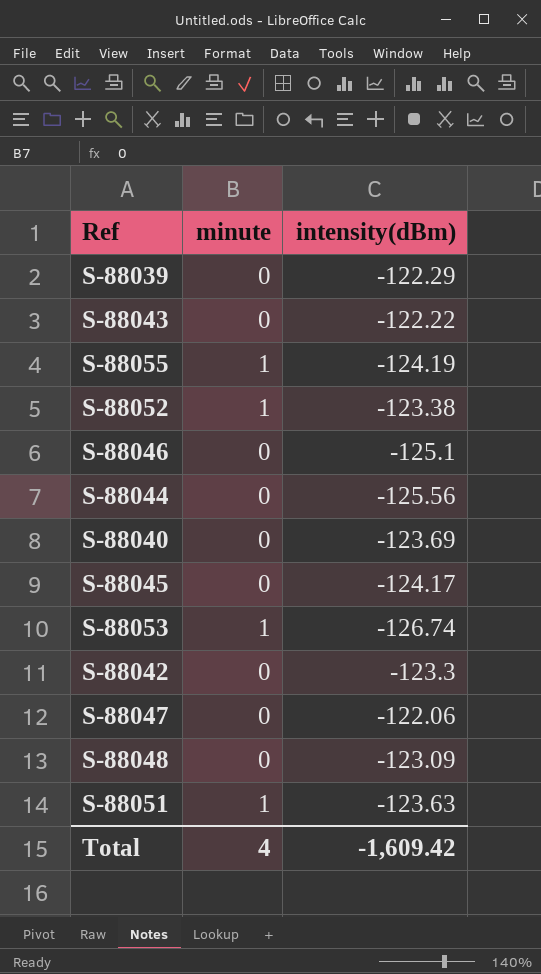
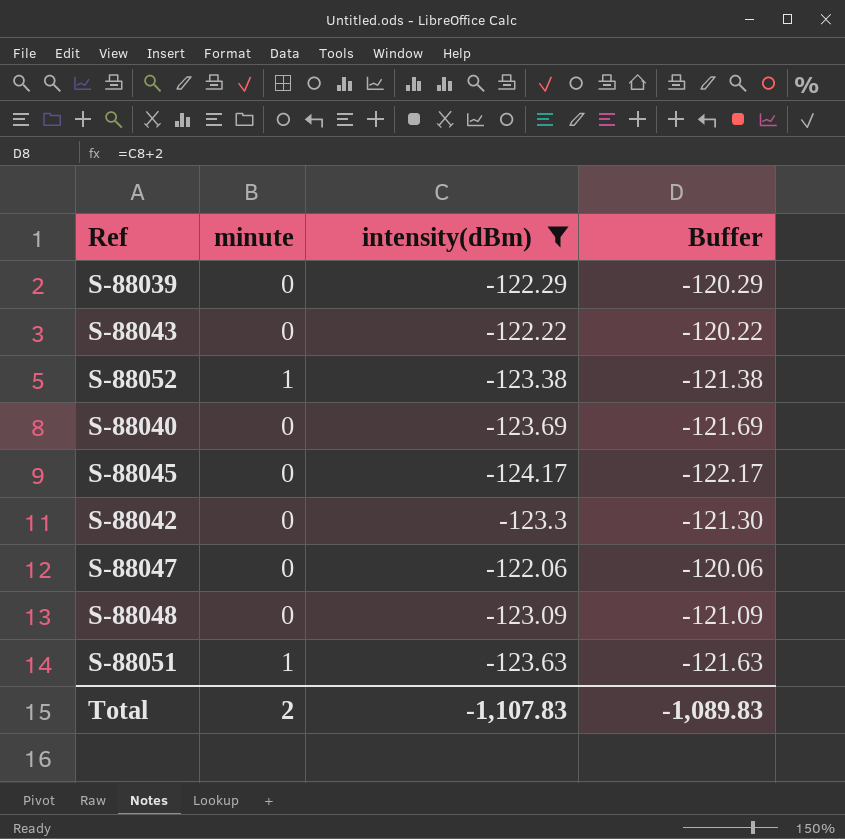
filter: none -> intensity(dBm) >= -124.17
column Buffer | formula: none -> [intensity(dBm)] + 2
Total | minute: 4 -> 2
Total | intensity(dBm): -1,609.42 -> -1,107.83

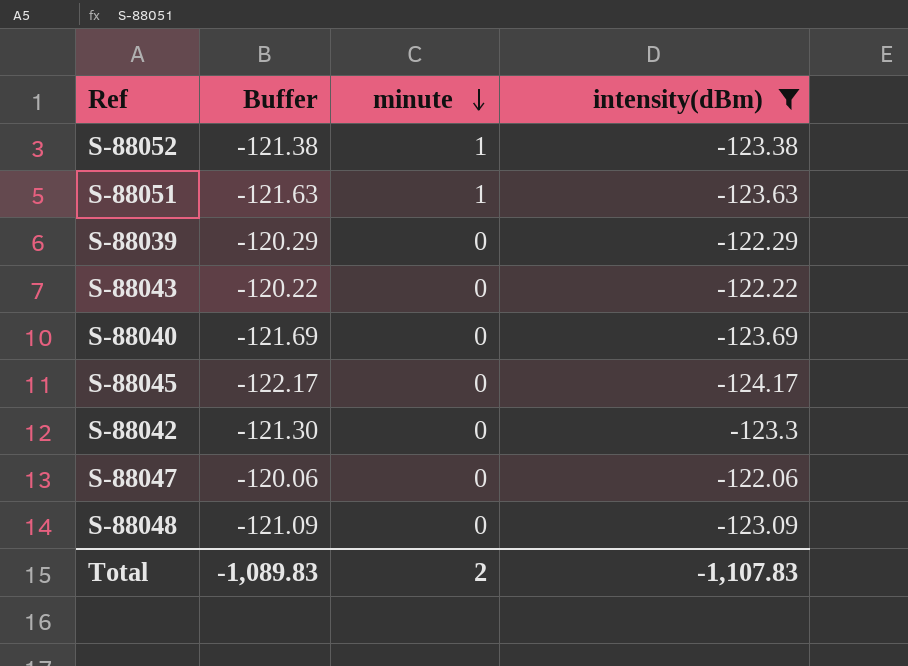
row order: none -> minute descending
column Buffer | position: 4 -> 2

